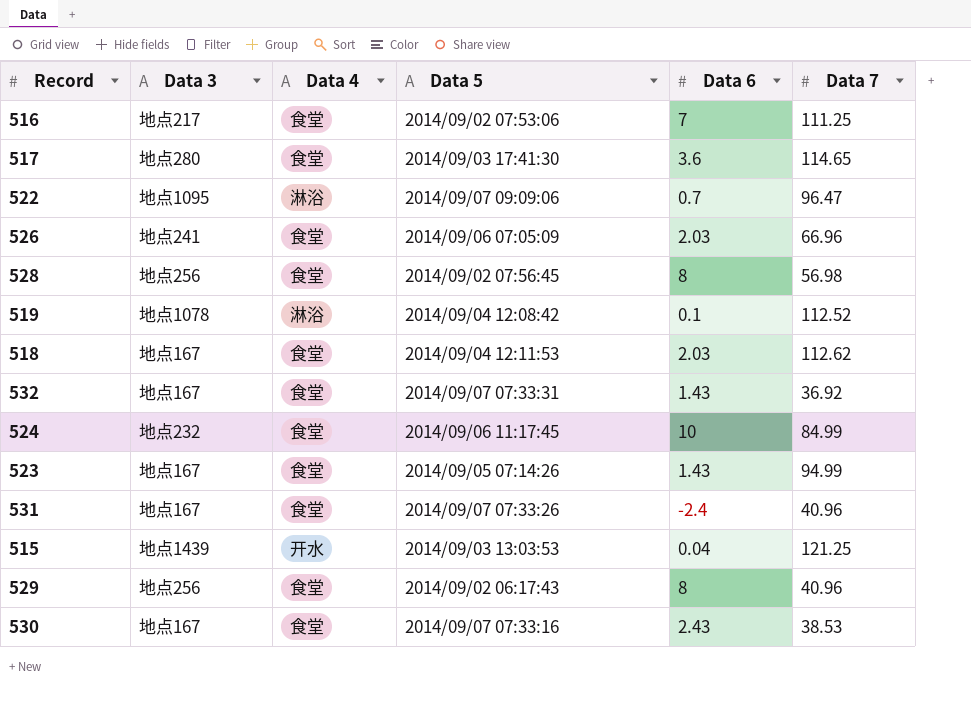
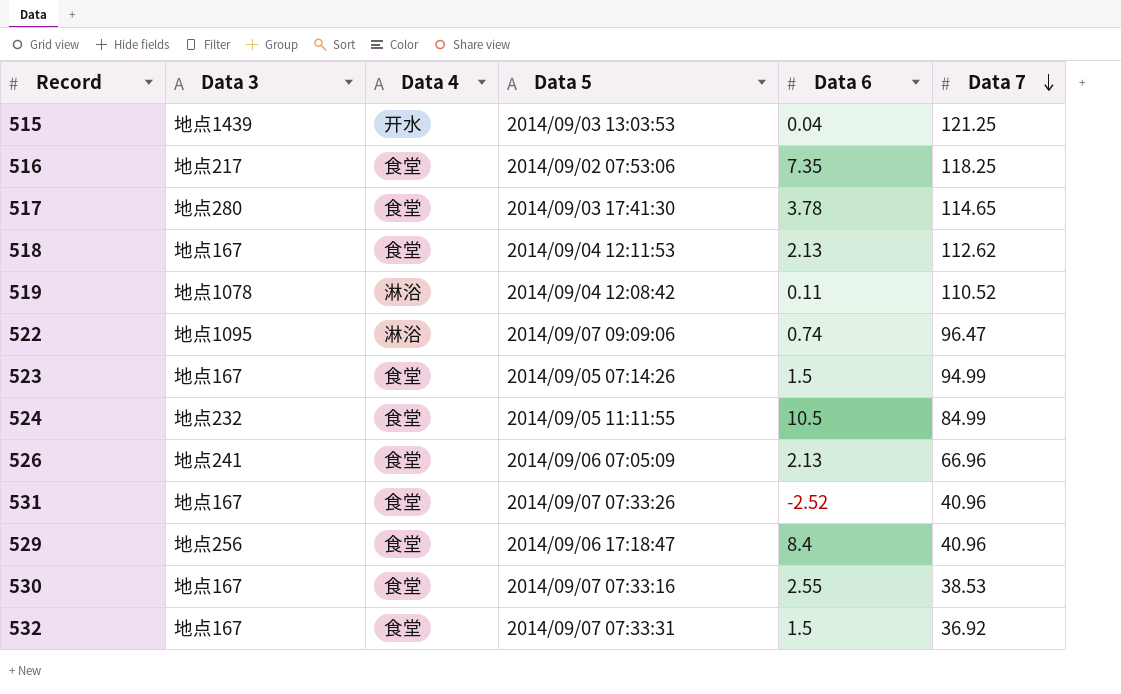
row order: none -> Data 7 descending
row 528: 地点256 | 食堂 | 2014/09/02 07:56:45 | 8 | 56.98 -> none
516 | Data 6: 7 -> 7.35
516 | Data 7: 111.25 -> 118.25
517 | Data 6: 3.6 -> 3.78
518 | Data 6: 2.03 -> 2.13
519 | Data 6: 0.1 -> 0.11
519 | Data 7: 112.52 -> 110.52
522 | Data 6: 0.7 -> 0.74
523 | Data 6: 1.43 -> 1.5
524 | Data 5: 2014/09/06 11:17:45 -> 2014/09/05 11:11:55
524 | Data 6: 10 -> 10.5
526 | Data 6: 2.03 -> 2.13
531 | Data 6: -2.4 -> -2.52
529 | Data 5: 2014/09/02 06:17:43 -> 2014/09/06 17:18:47
529 | Data 6: 8 -> 8.4
530 | Data 6: 2.43 -> 2.55
532 | Data 6: 1.43 -> 1.5

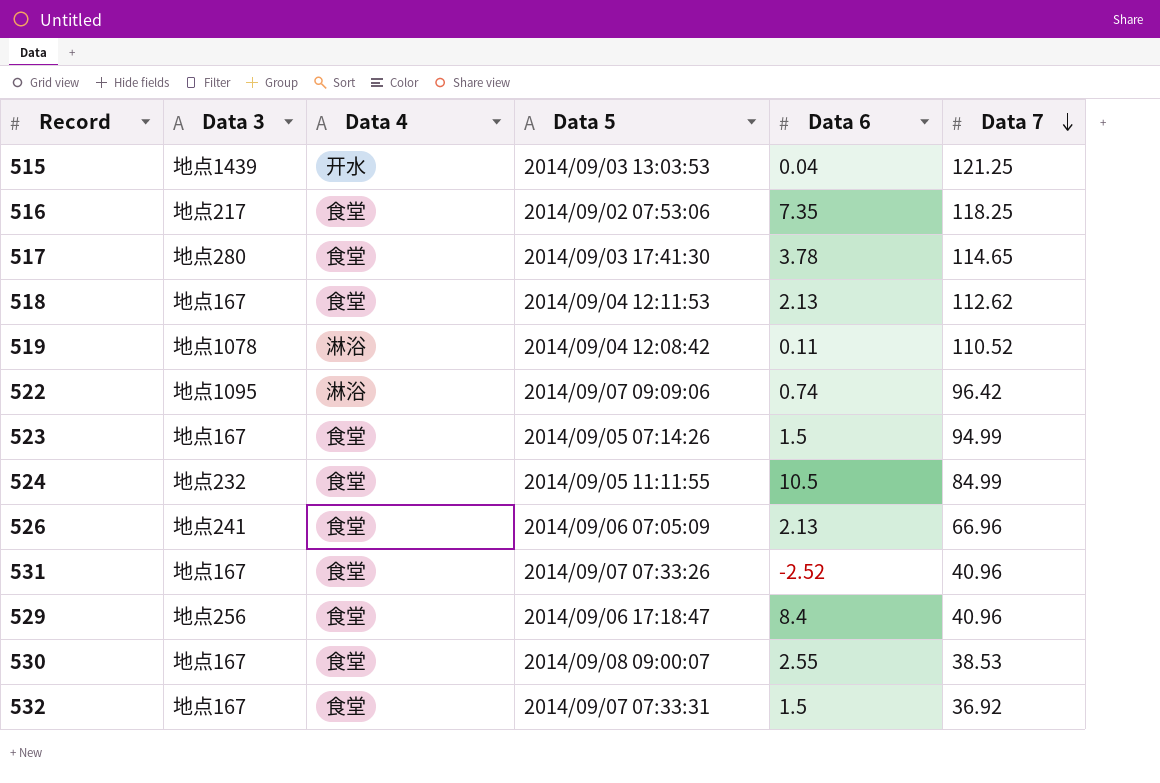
522 | Data 7: 96.47 -> 96.42
530 | Data 5: 2014/09/07 07:33:16 -> 2014/09/08 09:00:07

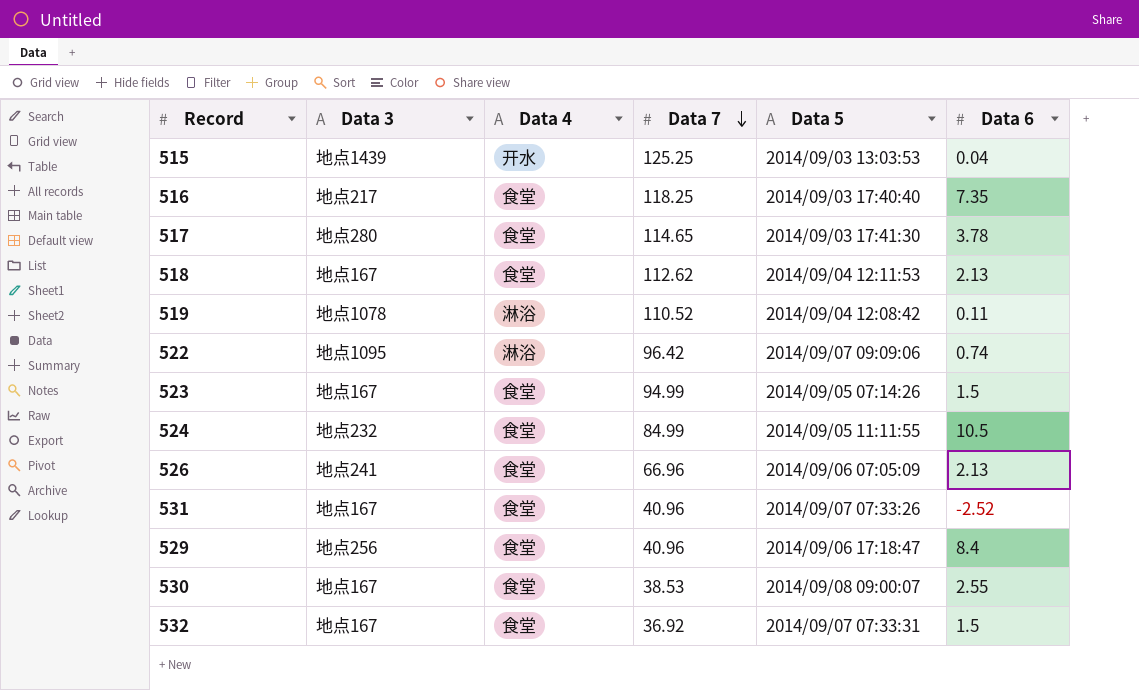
column Data 7 | position: 6 -> 4
515 | Data 7: 121.25 -> 125.25
516 | Data 5: 2014/09/02 07:53:06 -> 2014/09/03 17:40:40

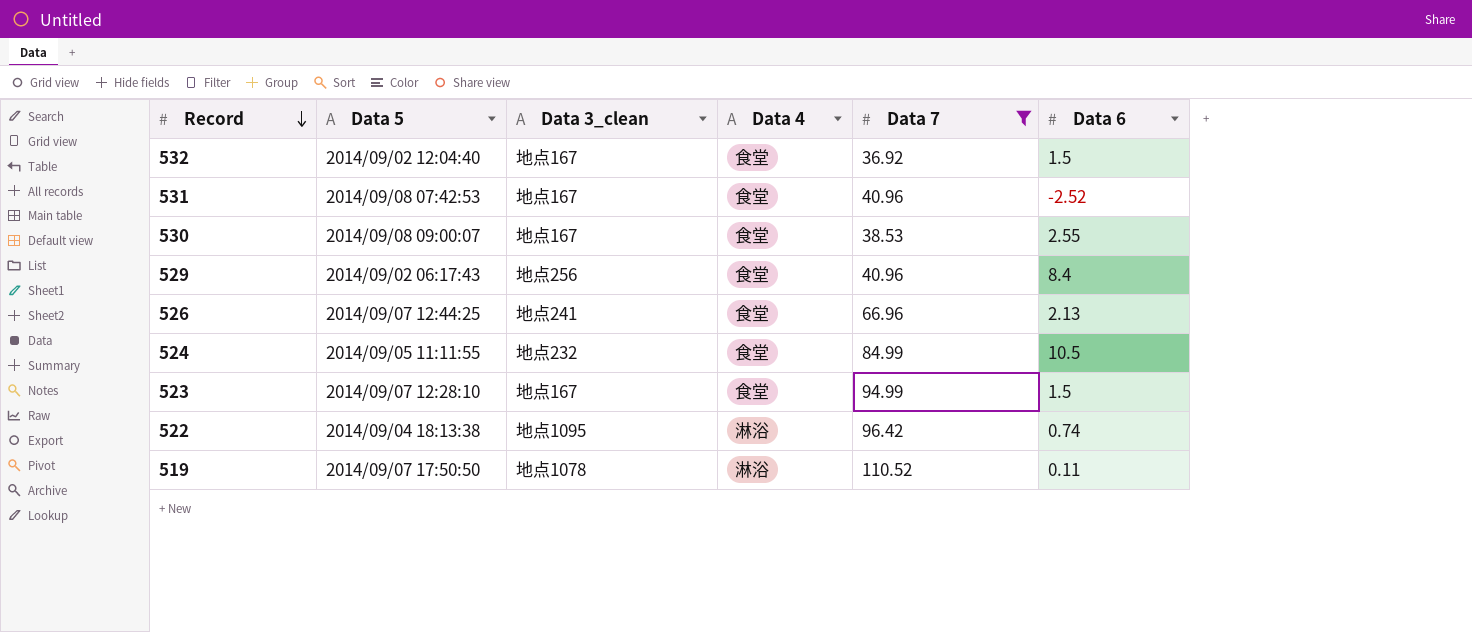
filter: none -> Data 7 <= 110.52
row order: Data 7 descending -> Record descending
column Data 5 | position: 5 -> 2
column name: Data 3 -> Data 3_clean
532 | Data 5: 2014/09/07 07:33:31 -> 2014/09/02 12:04:40
531 | Data 5: 2014/09/07 07:33:26 -> 2014/09/08 07:42:53
529 | Data 5: 2014/09/06 17:18:47 -> 2014/09/02 06:17:43
526 | Data 5: 2014/09/06 07:05:09 -> 2014/09/07 12:44:25
523 | Data 5: 2014/09/05 07:14:26 -> 2014/09/07 12:28:10
522 | Data 5: 2014/09/07 09:09:06 -> 2014/09/04 18:13:38
519 | Data 5: 2014/09/04 12:08:42 -> 2014/09/07 17:50:50

